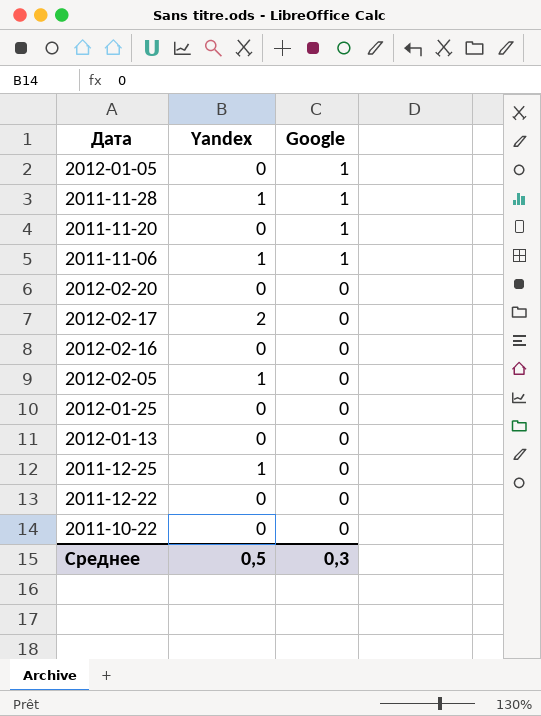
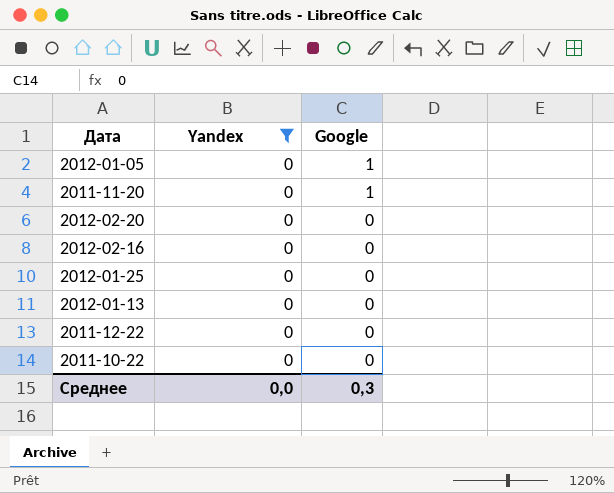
filter: none -> Yandex = 0
Среднее | Yandex: 0,5 -> 0,0

